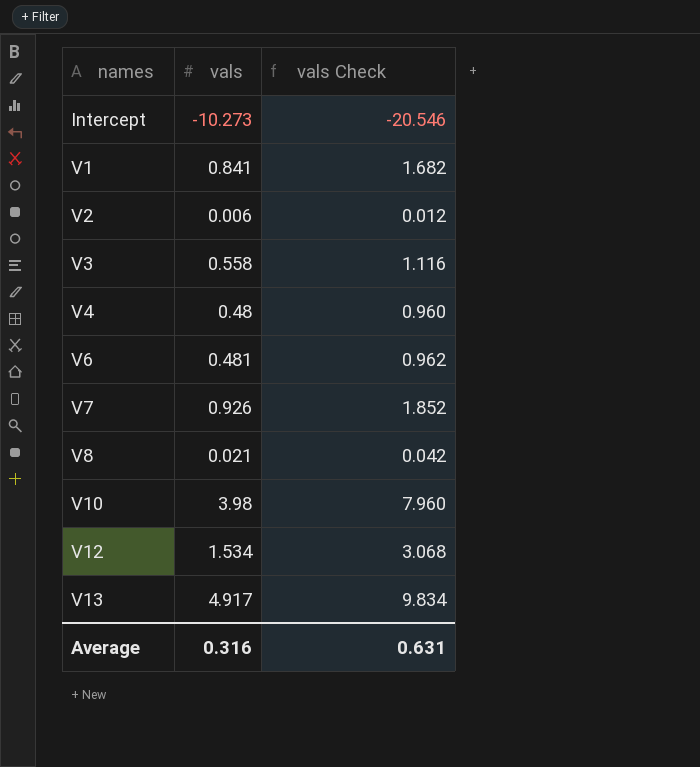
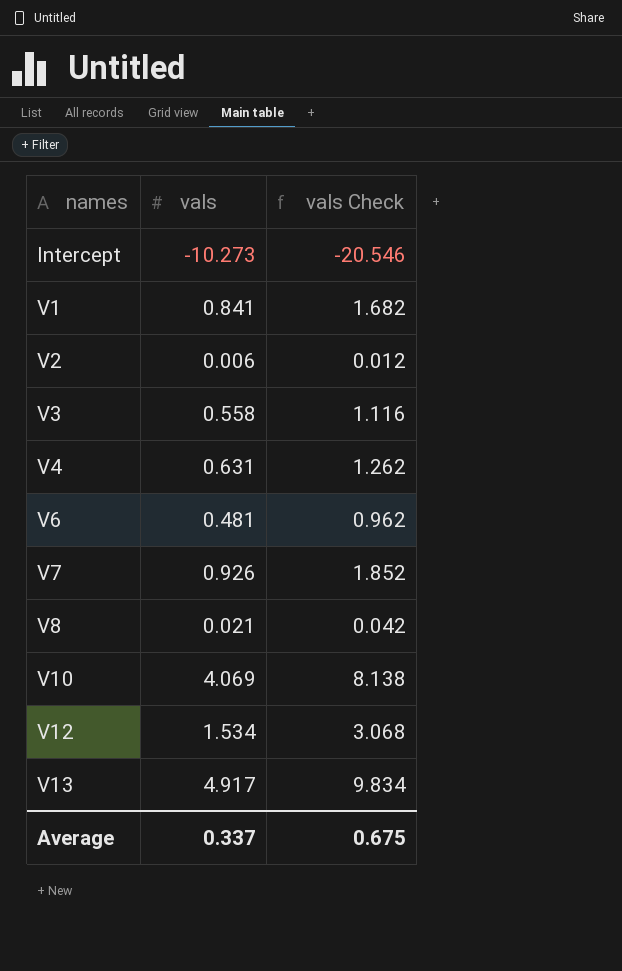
V4 | vals: 0.48 -> 0.631
V4 | vals Check: 0.960 -> 1.262
V10 | vals: 3.98 -> 4.069
V10 | vals Check: 7.960 -> 8.138
Average | vals: 0.316 -> 0.337
Average | vals Check: 0.631 -> 0.675

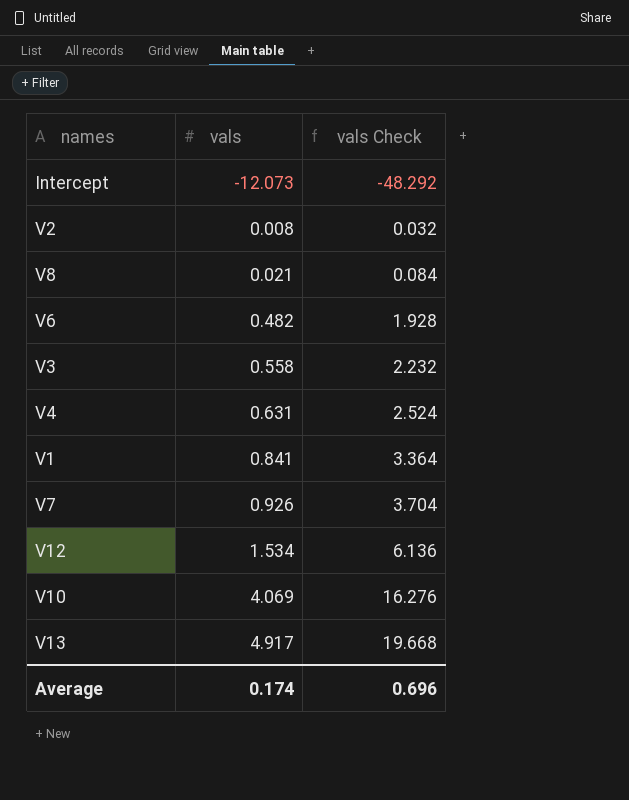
row order: names ascending -> vals ascending
column vals Check | formula: [vals] * 2 -> [vals] * 4
Intercept | vals: -10.273 -> -12.073
V2 | vals: 0.006 -> 0.008
V6 | vals: 0.481 -> 0.482
Average | vals: 0.337 -> 0.174
Average | vals Check: 0.675 -> 0.696

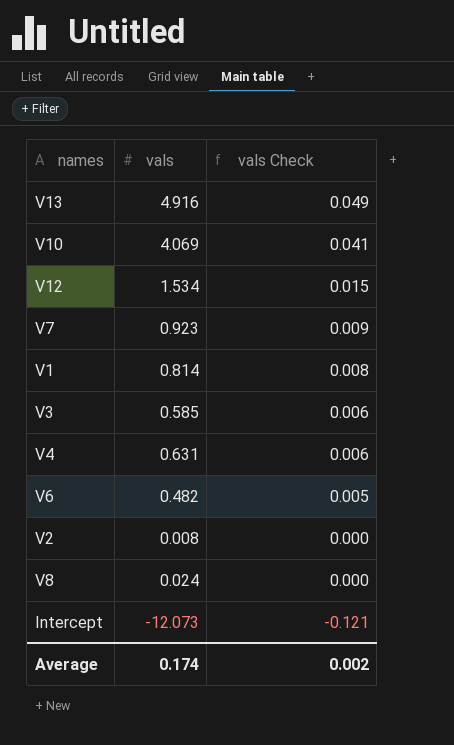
row order: vals ascending -> vals Check descending
column vals Check | formula: [vals] * 4 -> [vals] * 0.01
V13 | vals: 4.917 -> 4.916
V7 | vals: 0.926 -> 0.923
V1 | vals: 0.841 -> 0.814
V3 | vals: 0.558 -> 0.585
V8 | vals: 0.021 -> 0.024
Average | vals Check: 0.696 -> 0.002

